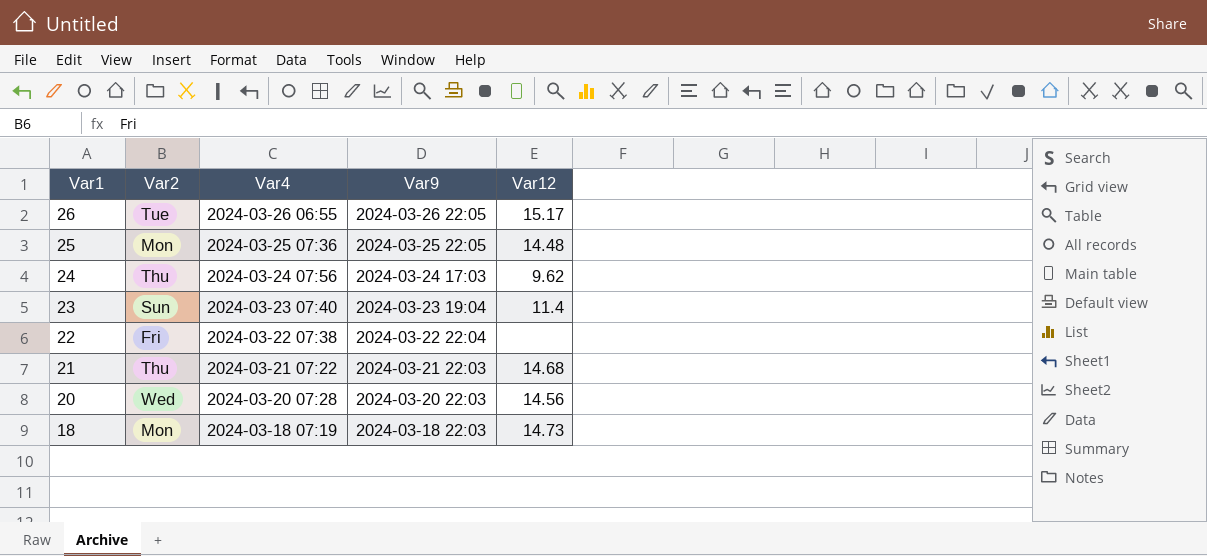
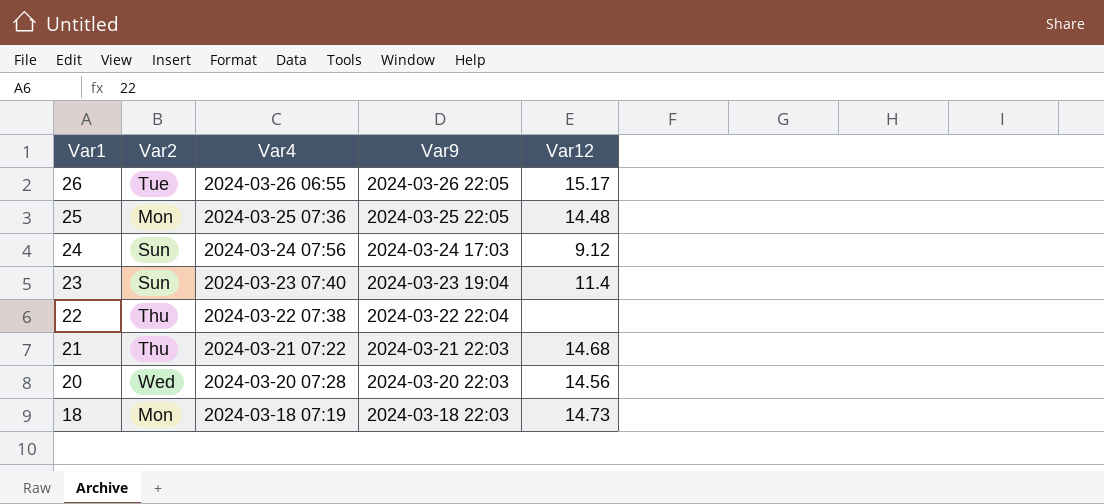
24 | Var2: Thu -> Sun
24 | Var12: 9.62 -> 9.12
22 | Var2: Fri -> Thu

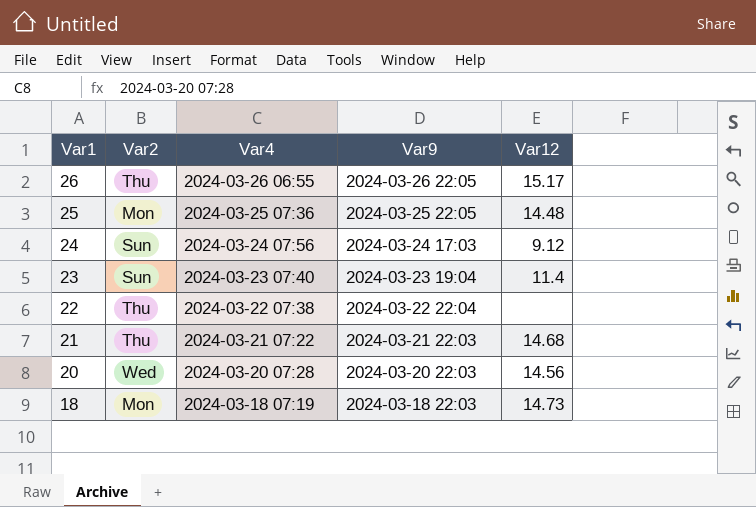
26 | Var2: Tue -> Thu

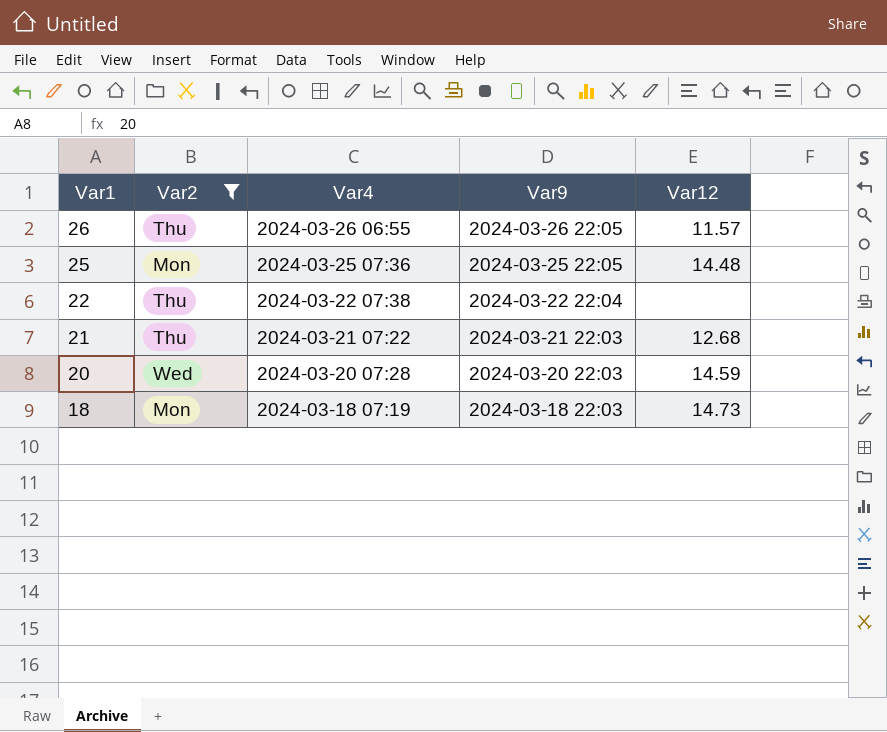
filter: none -> Var2 != Sun
26 | Var12: 15.17 -> 11.57
21 | Var12: 14.68 -> 12.68
20 | Var12: 14.56 -> 14.59

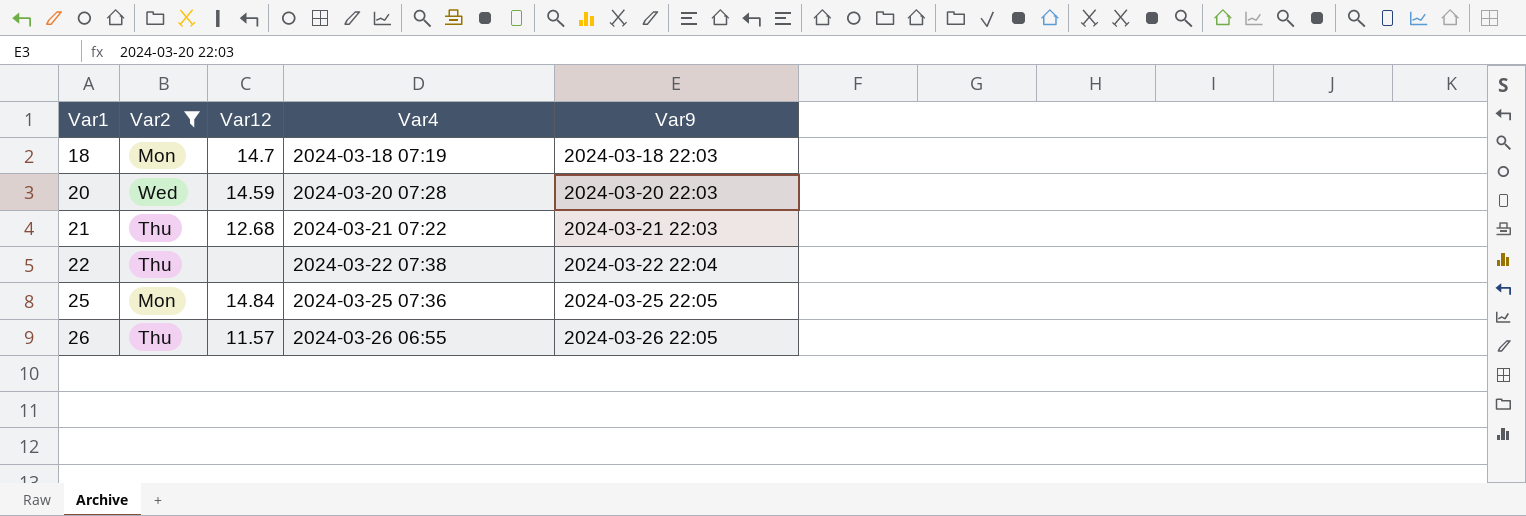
row order: Var1 descending -> Var1 ascending
column Var12 | position: 5 -> 3
18 | Var12: 14.73 -> 14.7
25 | Var12: 14.48 -> 14.84

